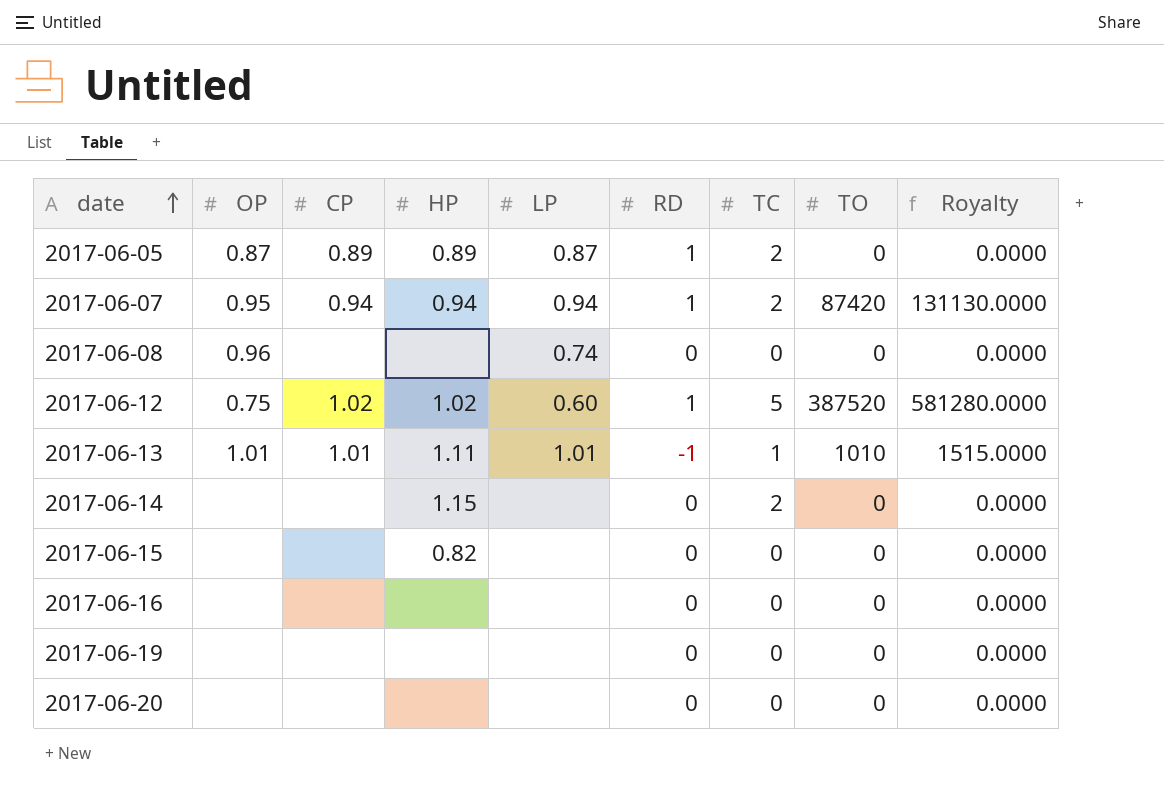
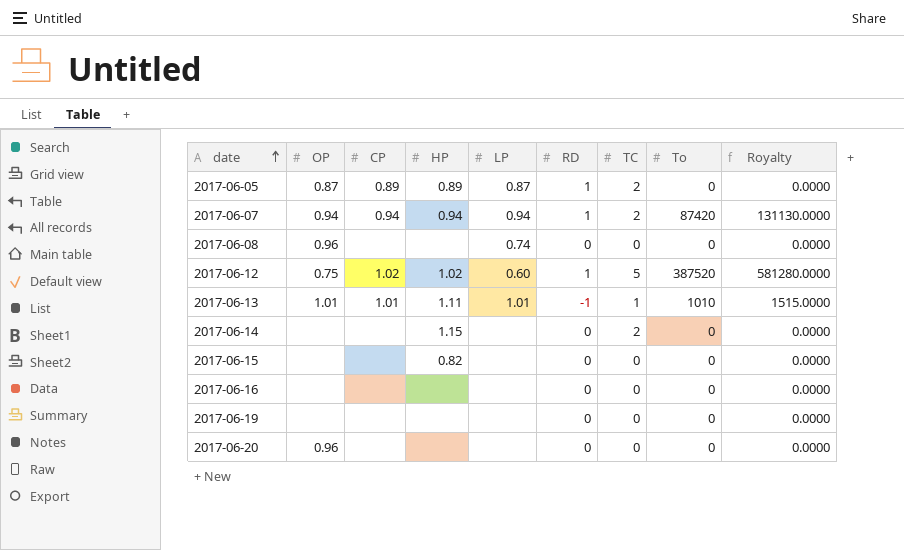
column name: TO -> To
2017-06-07 | OP: 0.95 -> 0.94
2017-06-20 | OP: none -> 0.96

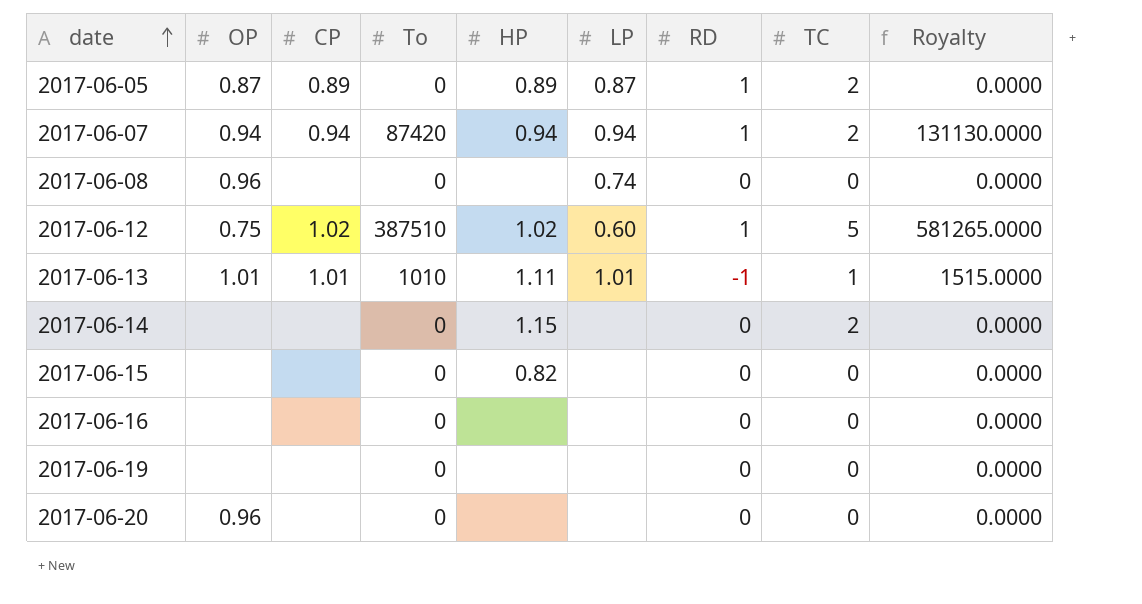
column To | position: 8 -> 4
2017-06-12 | To: 387520 -> 387510
2017-06-12 | Royalty: 581280.0000 -> 581265.0000

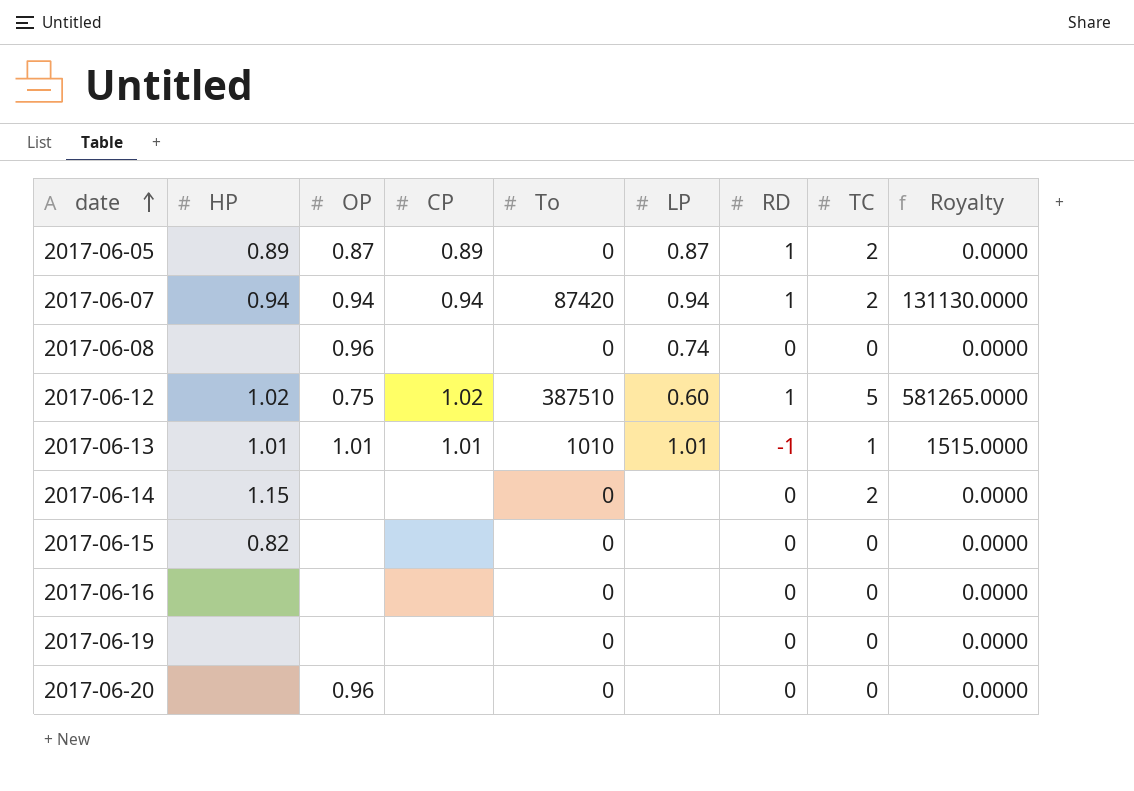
column HP | position: 5 -> 2
2017-06-13 | HP: 1.11 -> 1.01

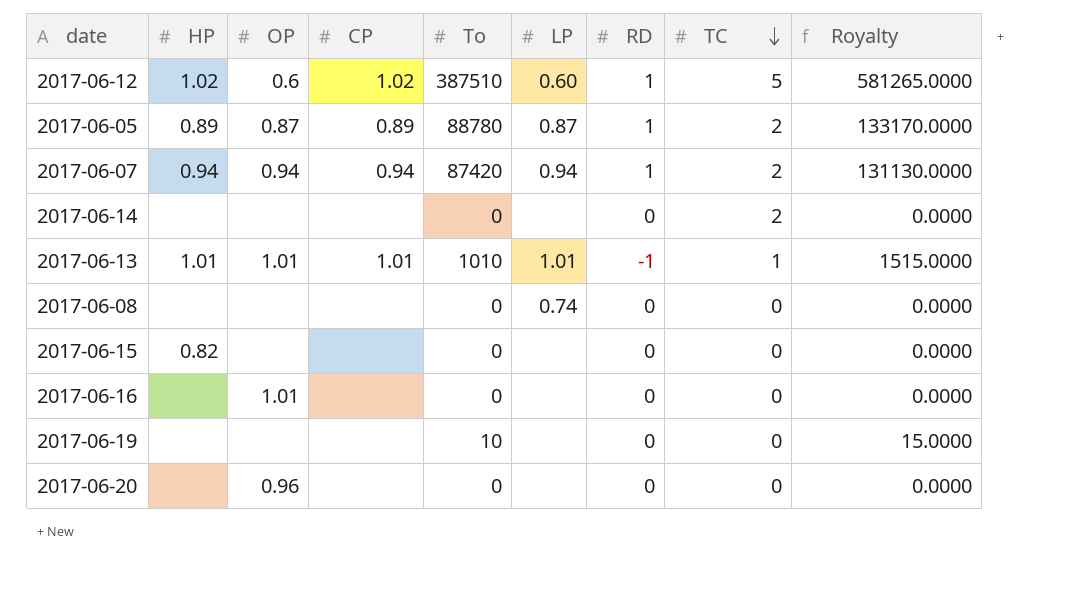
row order: date ascending -> TC descending
2017-06-12 | OP: 0.75 -> 0.6
2017-06-05 | To: 0 -> 88780
2017-06-05 | Royalty: 0.0000 -> 133170.0000
2017-06-14 | HP: 1.15 -> none
2017-06-08 | OP: 0.96 -> none
2017-06-16 | OP: none -> 1.01
2017-06-19 | To: 0 -> 10
2017-06-19 | Royalty: 0.0000 -> 15.0000

